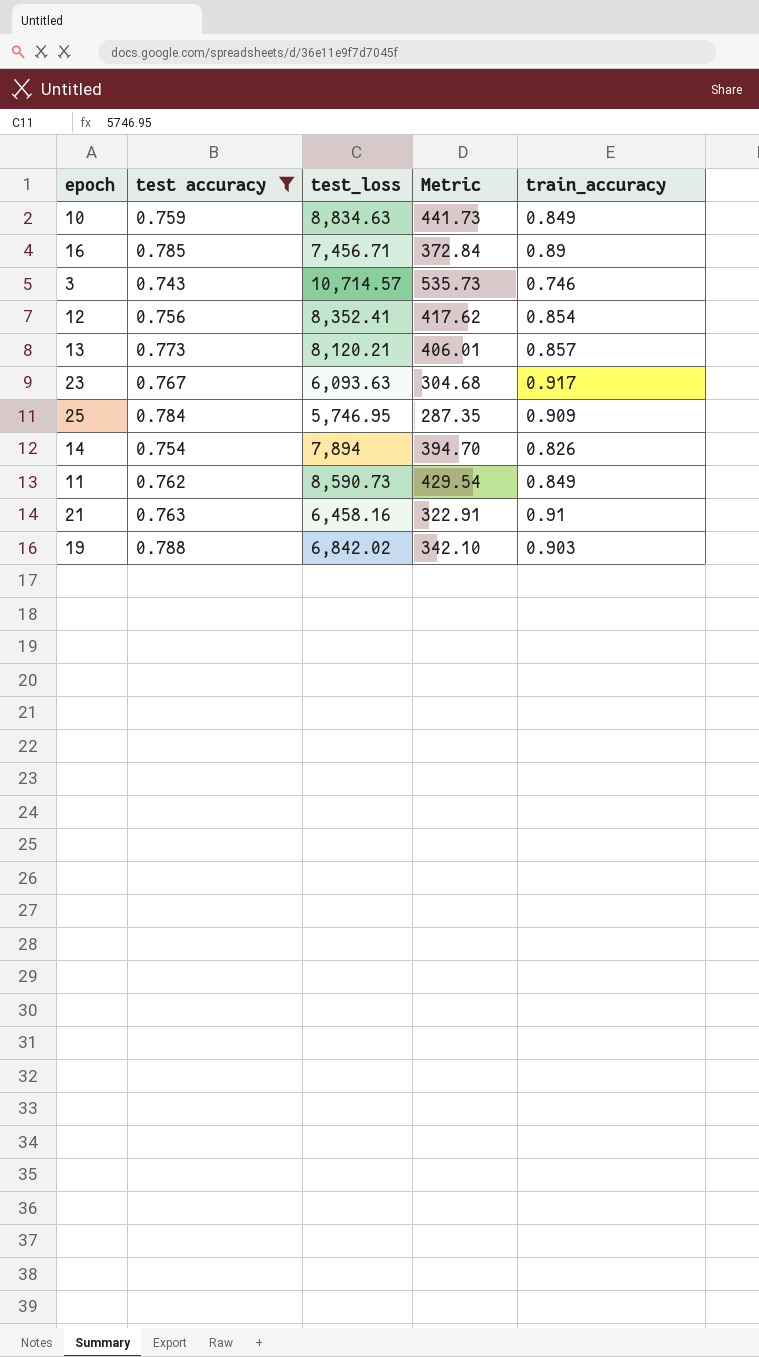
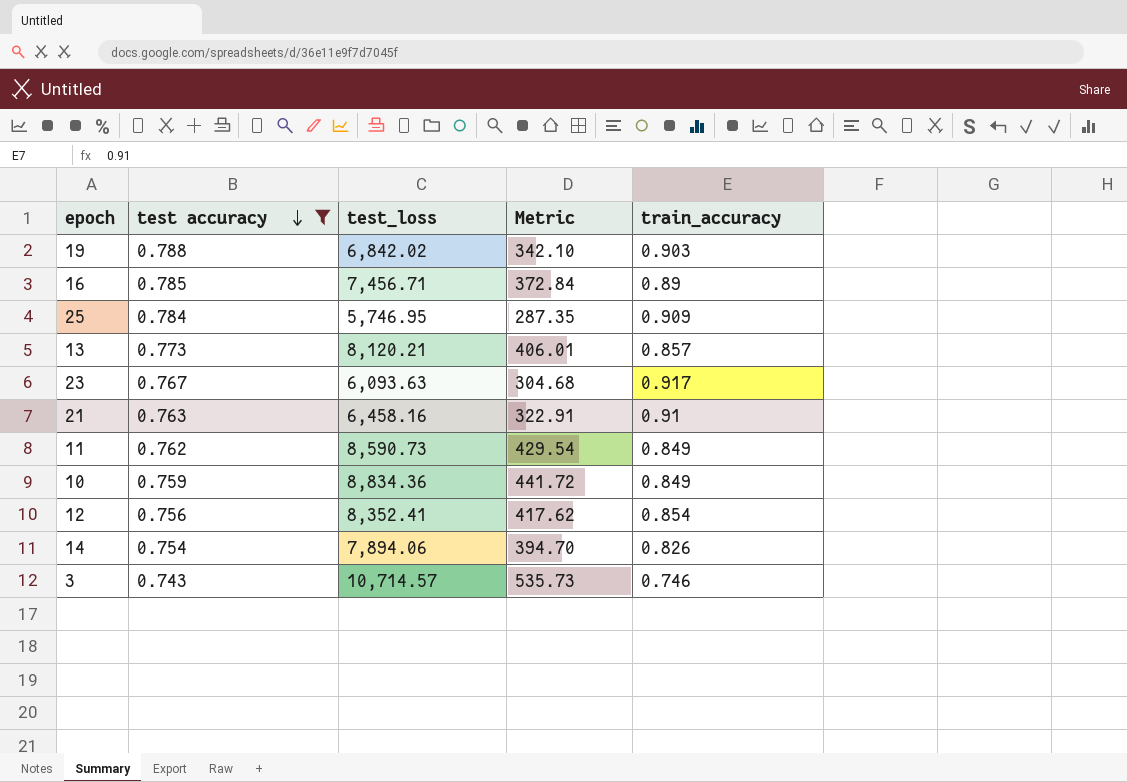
row order: none -> test accuracy descending
10 | test_loss: 8,834.63 -> 8,834.36
10 | Metric: 441.73 -> 441.72
14 | test_loss: 7,894 -> 7,894.06

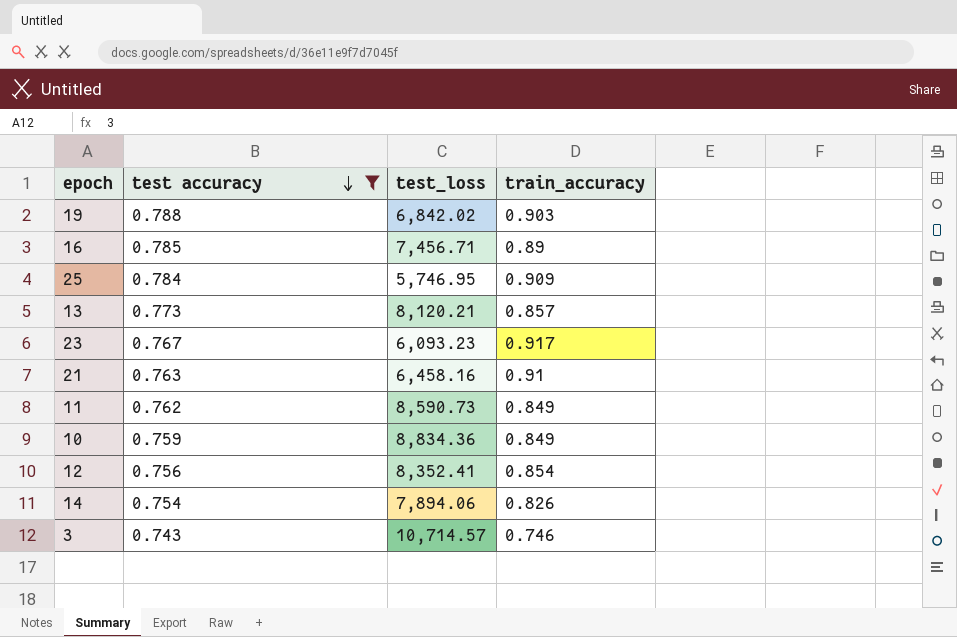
column Metric | formula: [test_loss] * 0.05 -> none
23 | test_loss: 6,093.63 -> 6,093.23

